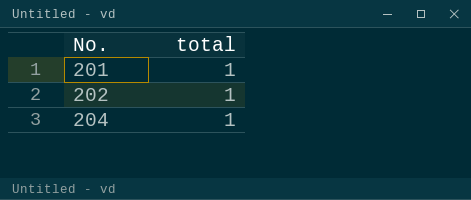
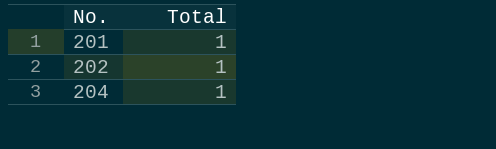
column name: total -> Total

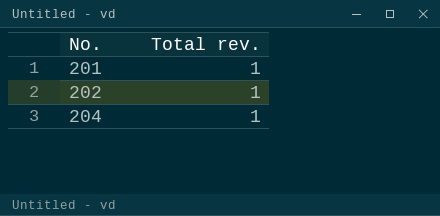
column name: Total -> Total rev.

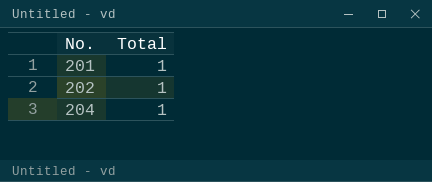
column name: Total rev. -> Total

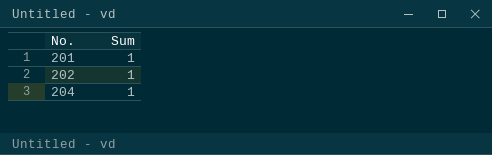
column name: Total -> Sum

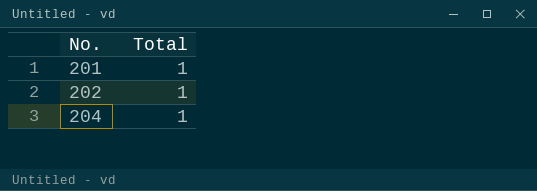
column name: Sum -> Total

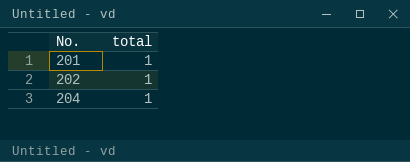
column name: Total -> total

